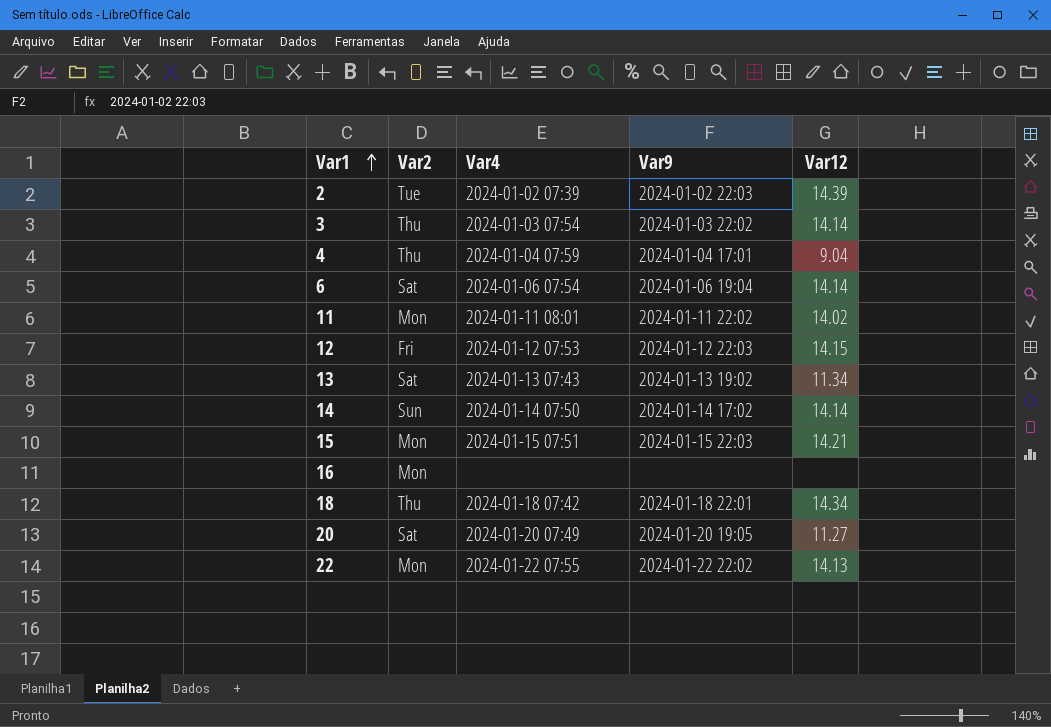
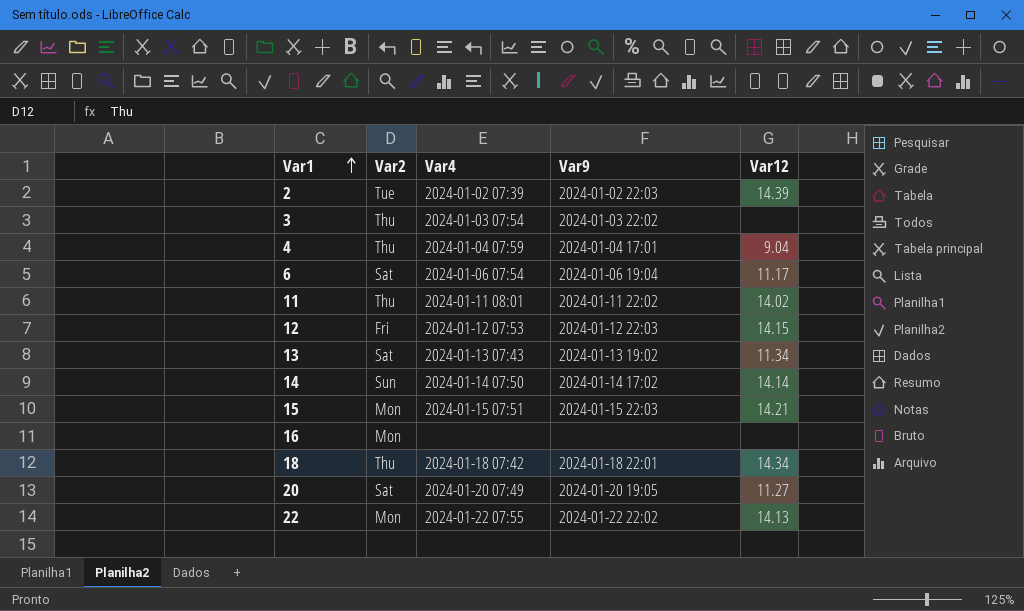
3 | Var12: 14.14 -> none
6 | Var12: 14.14 -> 11.17
11 | Var2: Mon -> Thu

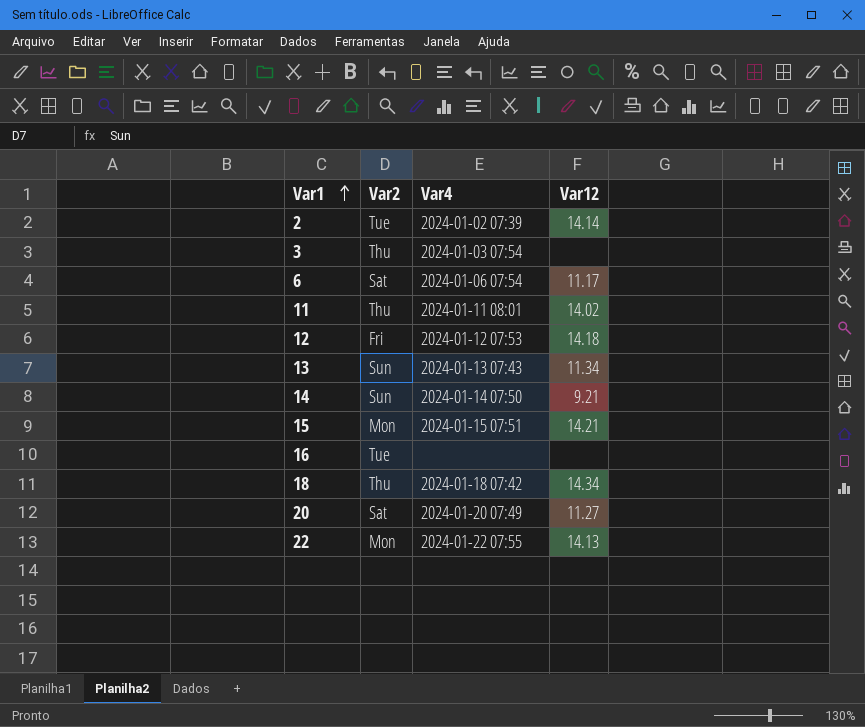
column Var9 | position: 4 -> none
row 4: Thu | 2024-01-04 07:59 | 2024-01-04 17:01 | 9.04 -> none
2 | Var12: 14.39 -> 14.14
12 | Var12: 14.15 -> 14.18
13 | Var2: Sat -> Sun
14 | Var12: 14.14 -> 9.21
16 | Var2: Mon -> Tue

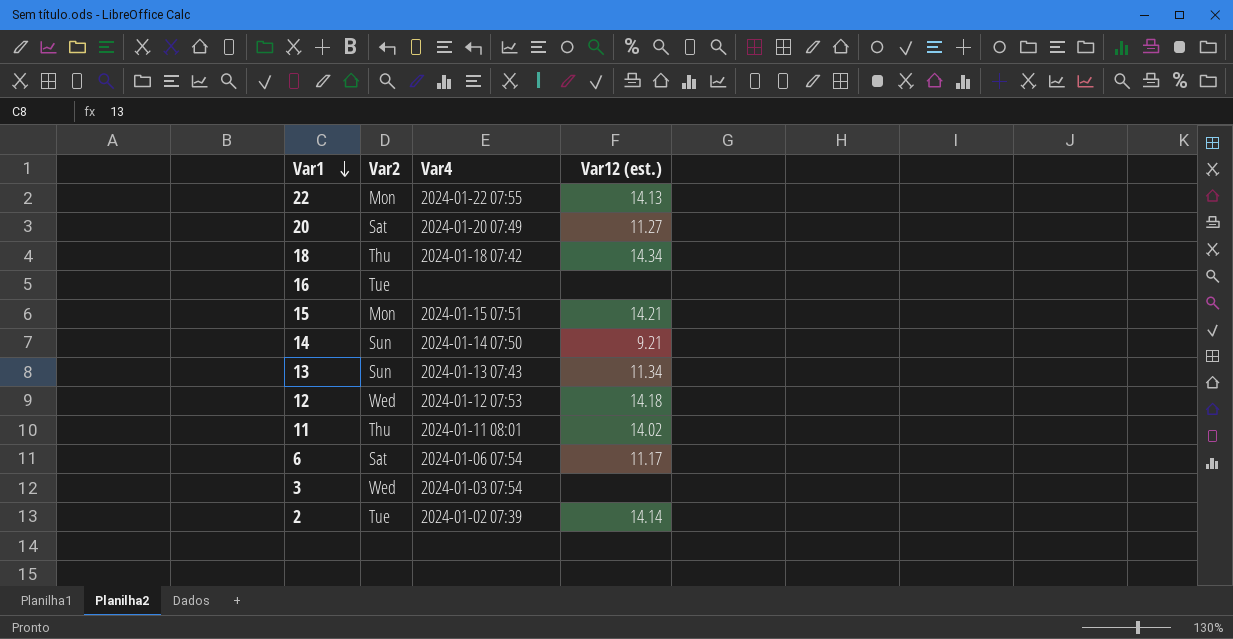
row order: Var1 ascending -> Var1 descending
column name: Var12 -> Var12 (est.)
12 | Var2: Fri -> Wed
3 | Var2: Thu -> Wed

